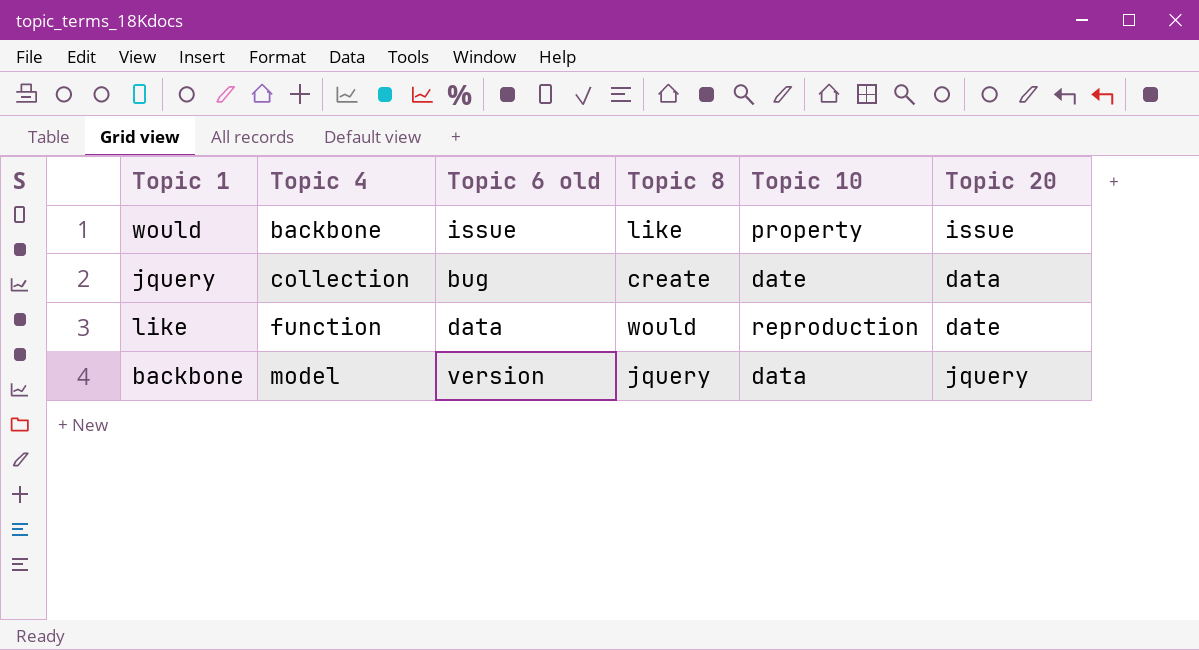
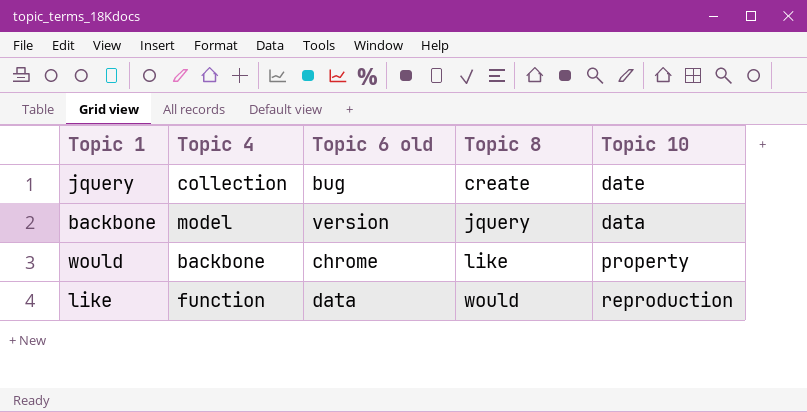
row order: Topic 4 ascending -> Topic 8 ascending
column Topic 20 | position: 6 -> none
would | Topic 6 old: issue -> chrome

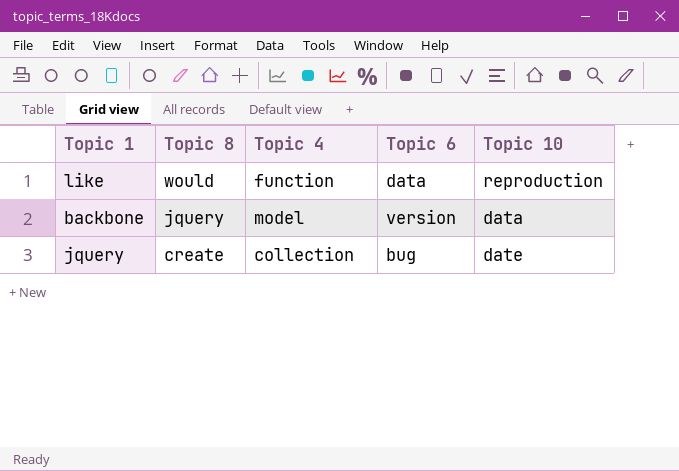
row order: Topic 8 ascending -> Topic 8 descending
column Topic 8 | position: 4 -> 2
column name: Topic 6 old -> Topic 6
row would: backbone | chrome | like | property -> none

